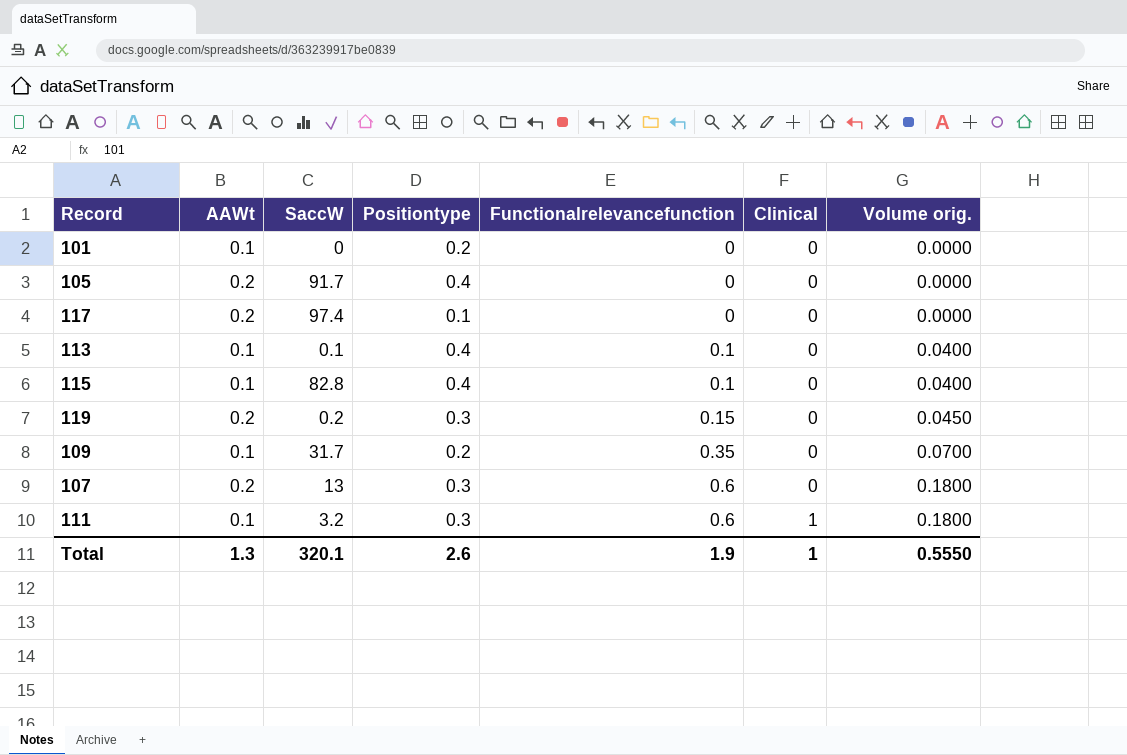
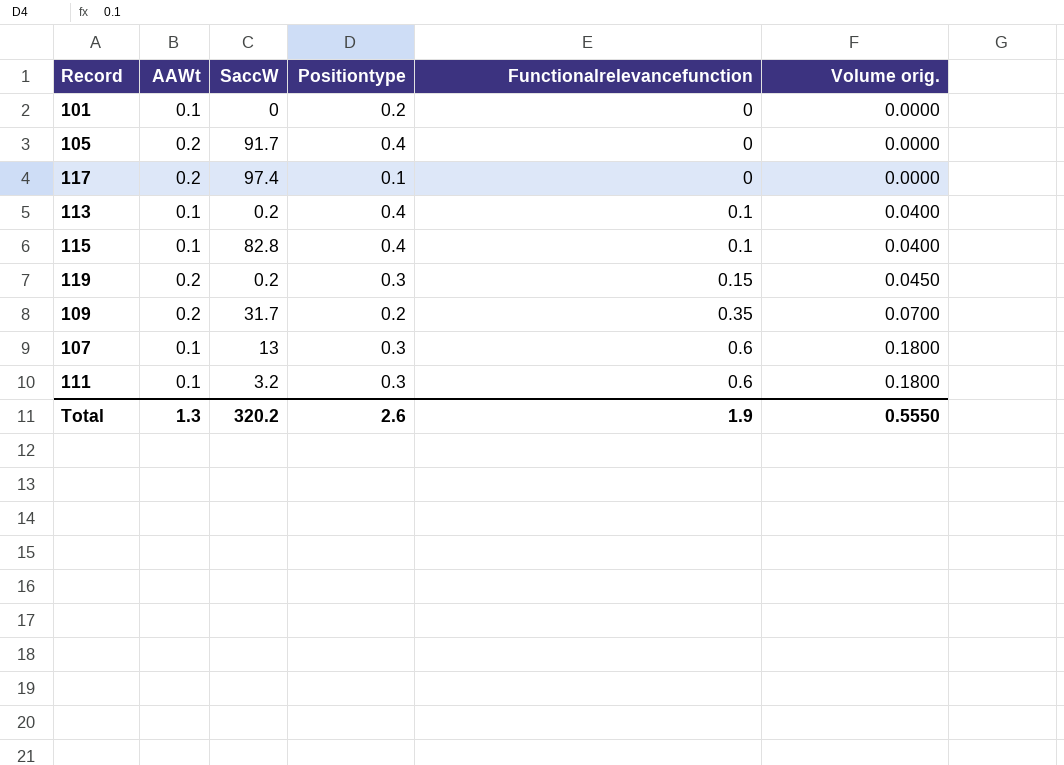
column Clinical | position: 6 -> none
113 | SaccW: 0.1 -> 0.2
109 | AAWt: 0.1 -> 0.2
107 | AAWt: 0.2 -> 0.1
Total | SaccW: 320.1 -> 320.2

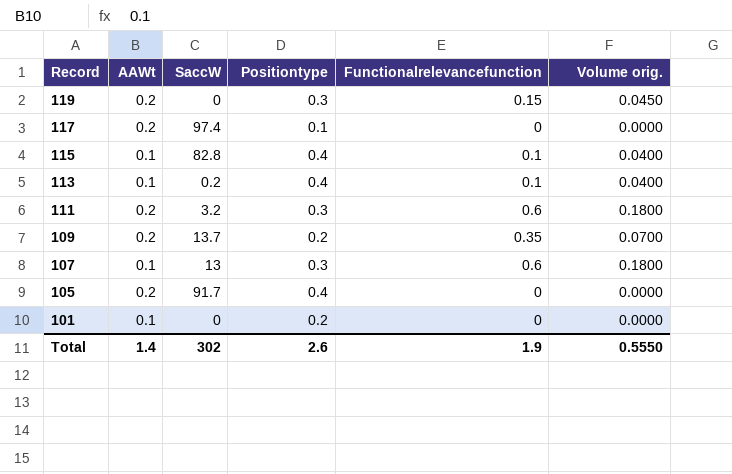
row order: Functionalrelevancefunction ascending -> Record descending
119 | SaccW: 0.2 -> 0
111 | AAWt: 0.1 -> 0.2
109 | SaccW: 31.7 -> 13.7
Total | AAWt: 1.3 -> 1.4
Total | SaccW: 320.2 -> 302

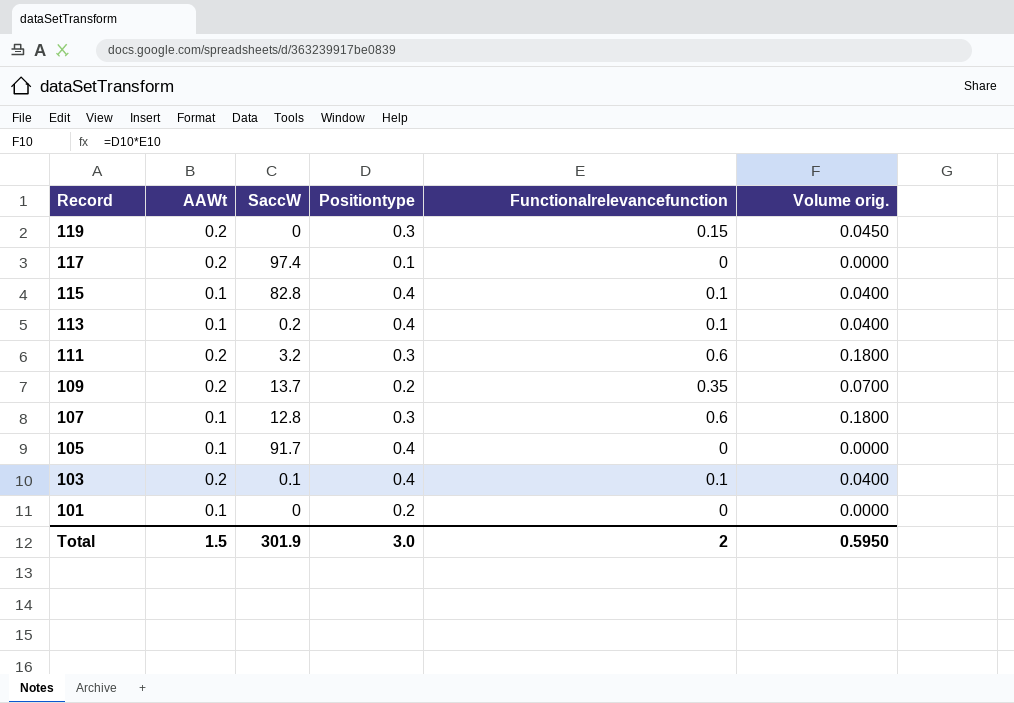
107 | SaccW: 13 -> 12.8
105 | AAWt: 0.2 -> 0.1
row 103: none -> 0.2 | 0.1 | 0.4 | 0.1 | 0.0400
Total | AAWt: 1.4 -> 1.5
Total | SaccW: 302 -> 301.9
Total | Positiontype: 2.6 -> 3.0
Total | Functionalrelevancefunction: 1.9 -> 2
Total | Volume orig.: 0.5550 -> 0.5950

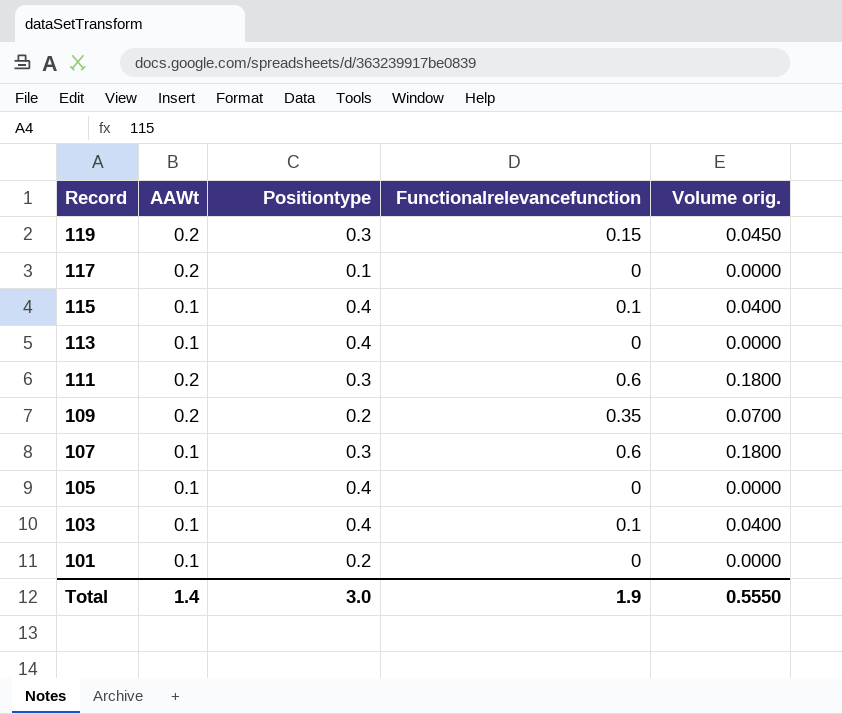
column SaccW | position: 3 -> none
113 | Functionalrelevancefunction: 0.1 -> 0
113 | Volume orig.: 0.0400 -> 0.0000
103 | AAWt: 0.2 -> 0.1
Total | AAWt: 1.5 -> 1.4
Total | Functionalrelevancefunction: 2 -> 1.9
Total | Volume orig.: 0.5950 -> 0.5550

